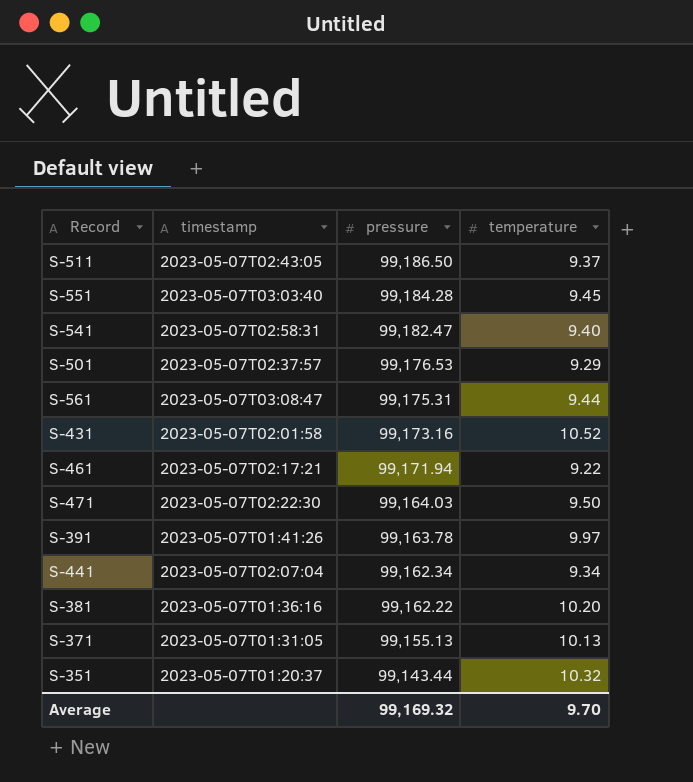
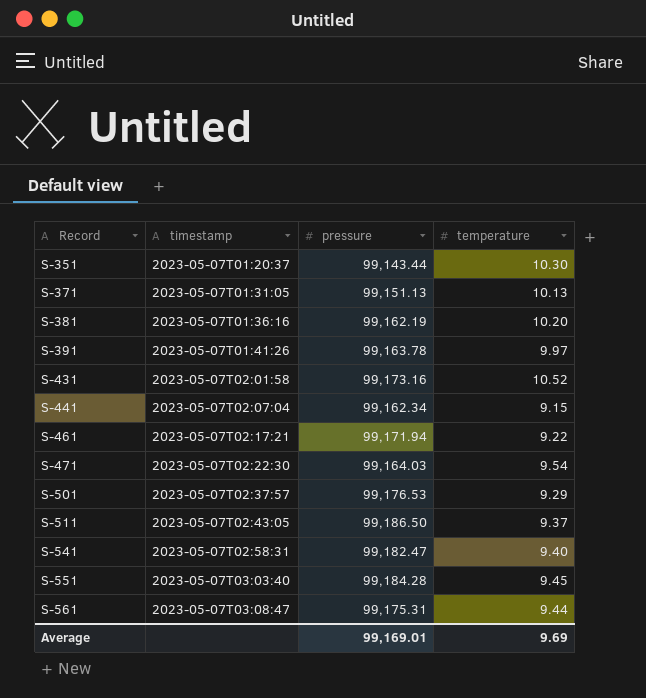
row order: pressure descending -> Record ascending
S-351 | temperature: 10.32 -> 10.30
S-371 | pressure: 99,155.13 -> 99,151.13
S-381 | pressure: 99,162.22 -> 99,162.19
S-441 | temperature: 9.34 -> 9.15
S-471 | temperature: 9.50 -> 9.54
Average | pressure: 99,169.32 -> 99,169.01
Average | temperature: 9.70 -> 9.69

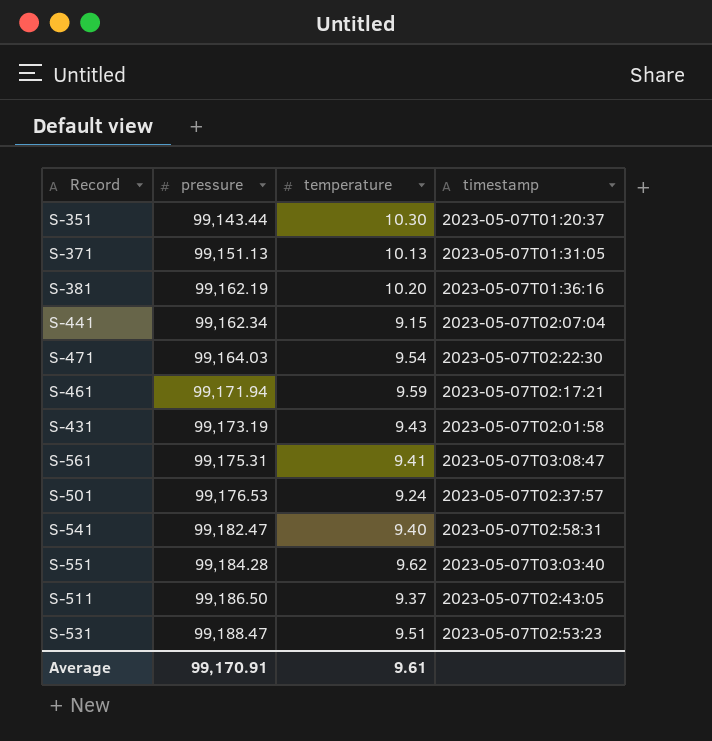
row order: Record ascending -> pressure ascending
column timestamp | position: 2 -> 4
row S-391: 2023-05-07T01:41:26 | 99,163.78 | 9.97 -> none
S-461 | temperature: 9.22 -> 9.59
S-431 | pressure: 99,173.16 -> 99,173.19
S-431 | temperature: 10.52 -> 9.43
S-561 | temperature: 9.44 -> 9.41
S-501 | temperature: 9.29 -> 9.24
S-551 | temperature: 9.45 -> 9.62
row S-531: none -> 99,188.47 | 9.51 | 2023-05-07T02:53:23
Average | pressure: 99,169.01 -> 99,170.91
Average | temperature: 9.69 -> 9.61

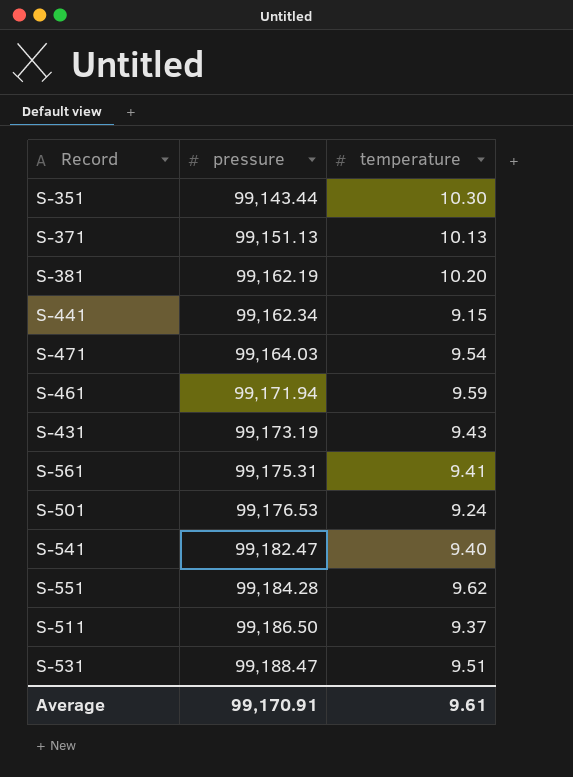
column timestamp | position: 4 -> none

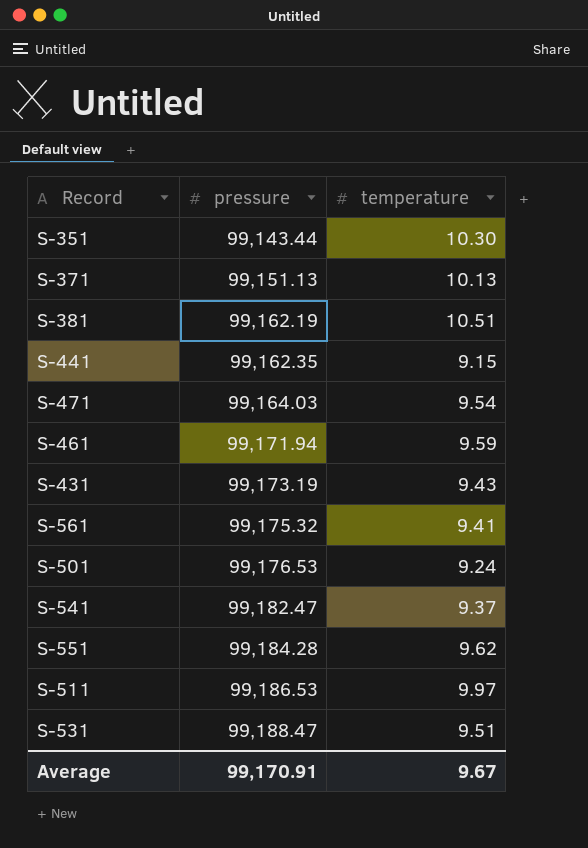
S-381 | temperature: 10.20 -> 10.51
S-441 | pressure: 99,162.34 -> 99,162.35
S-561 | pressure: 99,175.31 -> 99,175.32
S-541 | temperature: 9.40 -> 9.37
S-511 | pressure: 99,186.50 -> 99,186.53
S-511 | temperature: 9.37 -> 9.97
Average | temperature: 9.61 -> 9.67

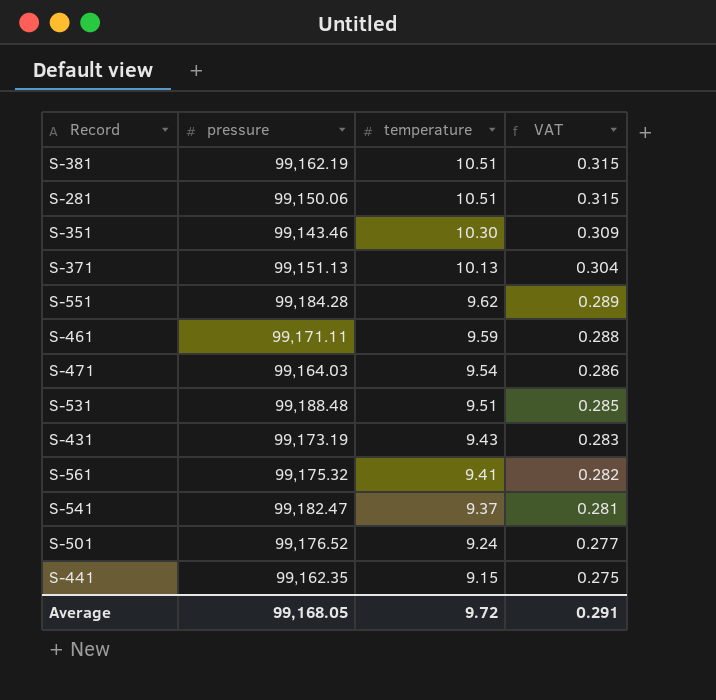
row order: pressure ascending -> temperature descending
column VAT | formula: none -> [temperature] * 0.03
row S-511: 99,186.53 | 9.97 -> none
row S-281: none -> 99,150.06 | 10.51 | 0.315
S-351 | pressure: 99,143.44 -> 99,143.46
S-461 | pressure: 99,171.94 -> 99,171.11
S-531 | pressure: 99,188.47 -> 99,188.48
S-501 | pressure: 99,176.53 -> 99,176.52
Average | pressure: 99,170.91 -> 99,168.05
Average | temperature: 9.67 -> 9.72

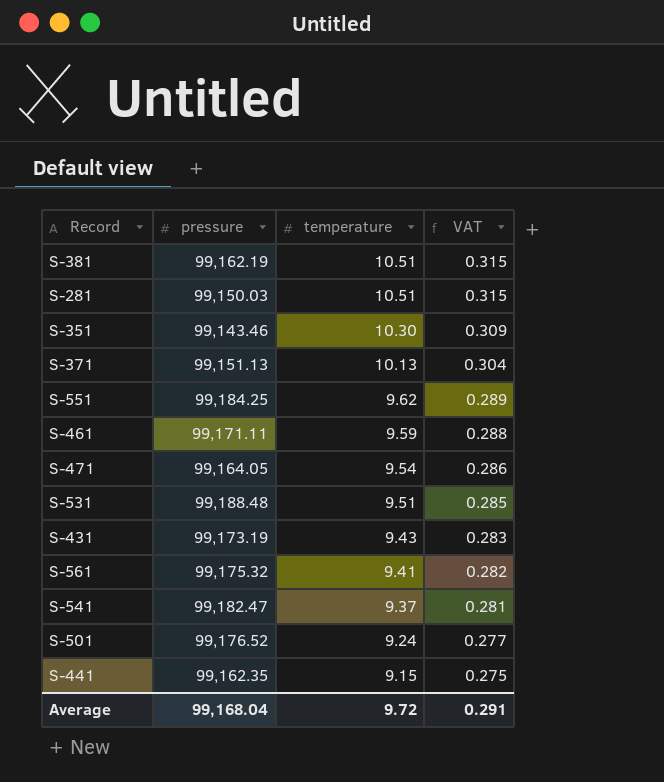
S-281 | pressure: 99,150.06 -> 99,150.03
S-551 | pressure: 99,184.28 -> 99,184.25
S-471 | pressure: 99,164.03 -> 99,164.05
Average | pressure: 99,168.05 -> 99,168.04

